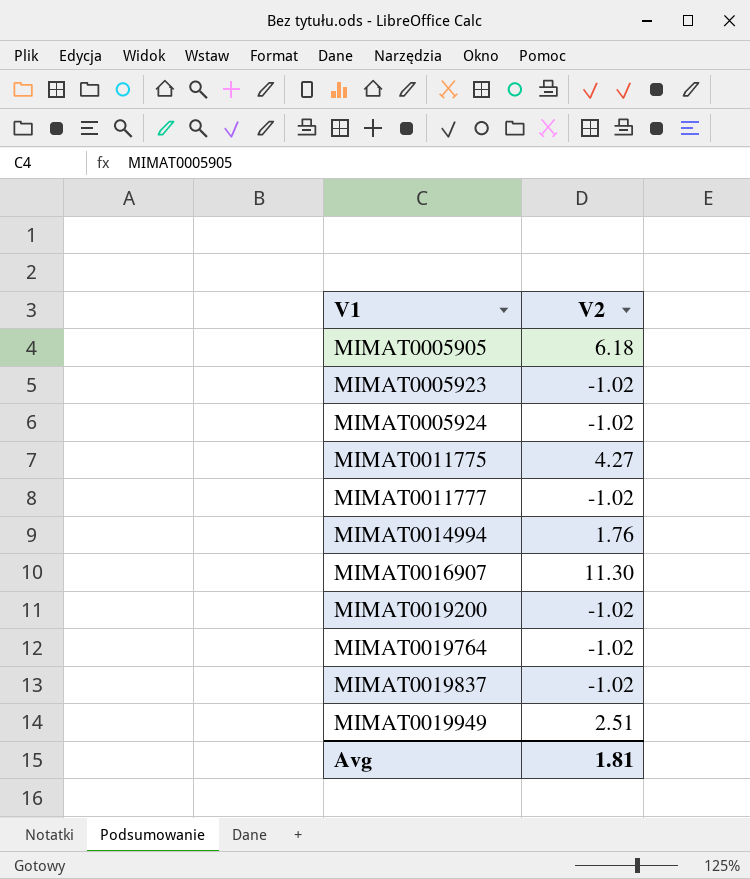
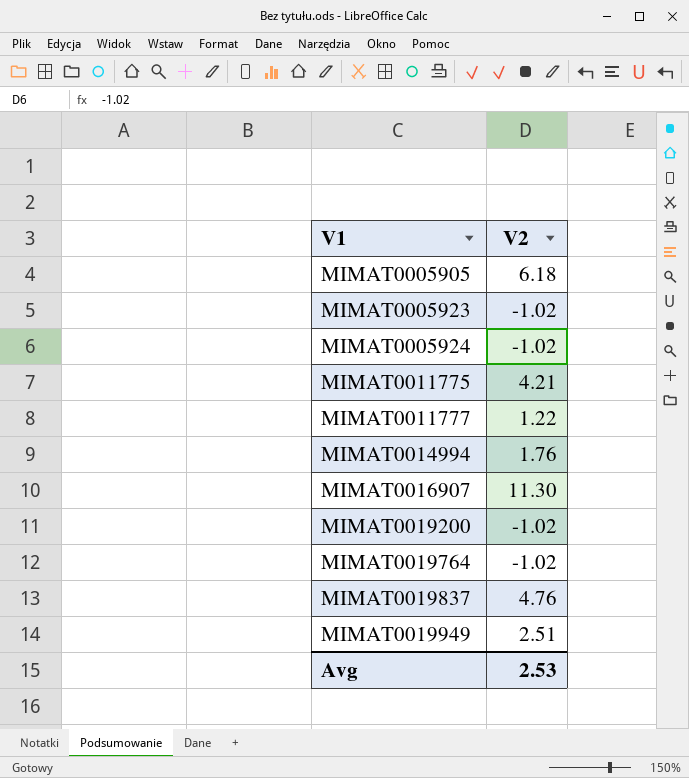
MIMAT0011775 | V2: 4.27 -> 4.21
MIMAT0011777 | V2: -1.02 -> 1.22
MIMAT0019837 | V2: -1.02 -> 4.76
Avg | V2: 1.81 -> 2.53

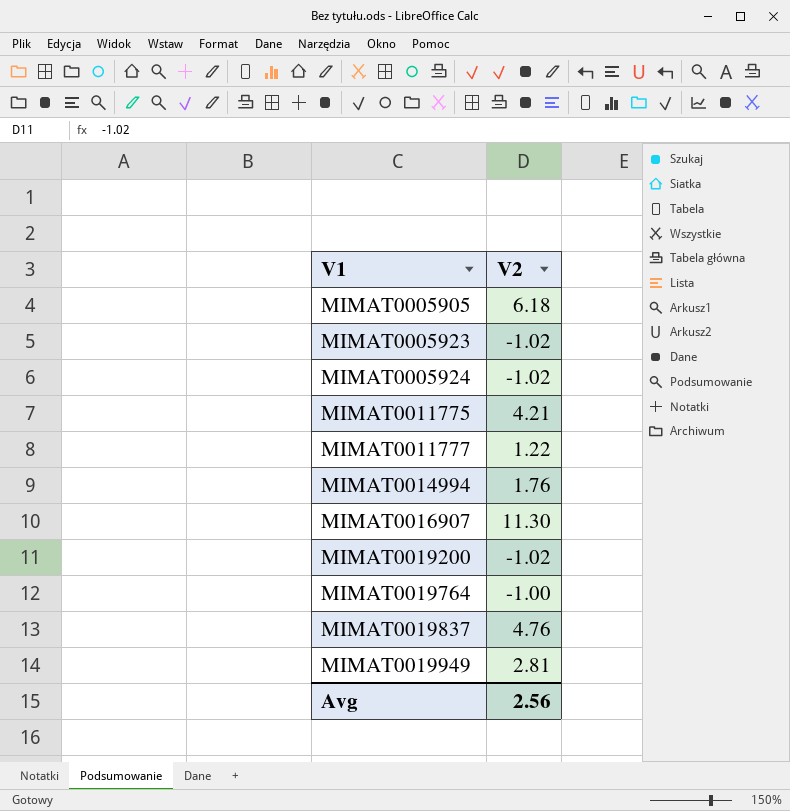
MIMAT0019764 | V2: -1.02 -> -1.00
MIMAT0019949 | V2: 2.51 -> 2.81
Avg | V2: 2.53 -> 2.56

